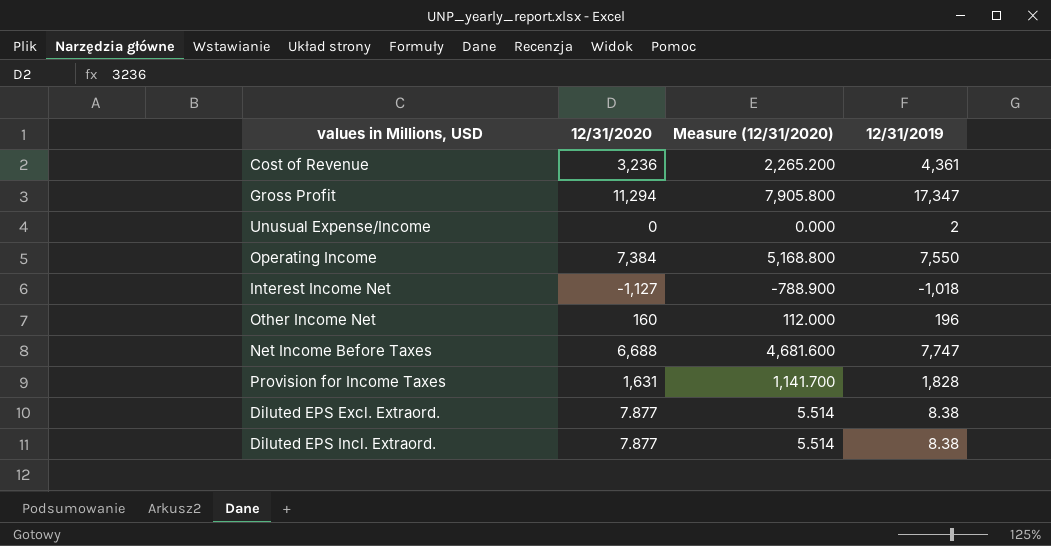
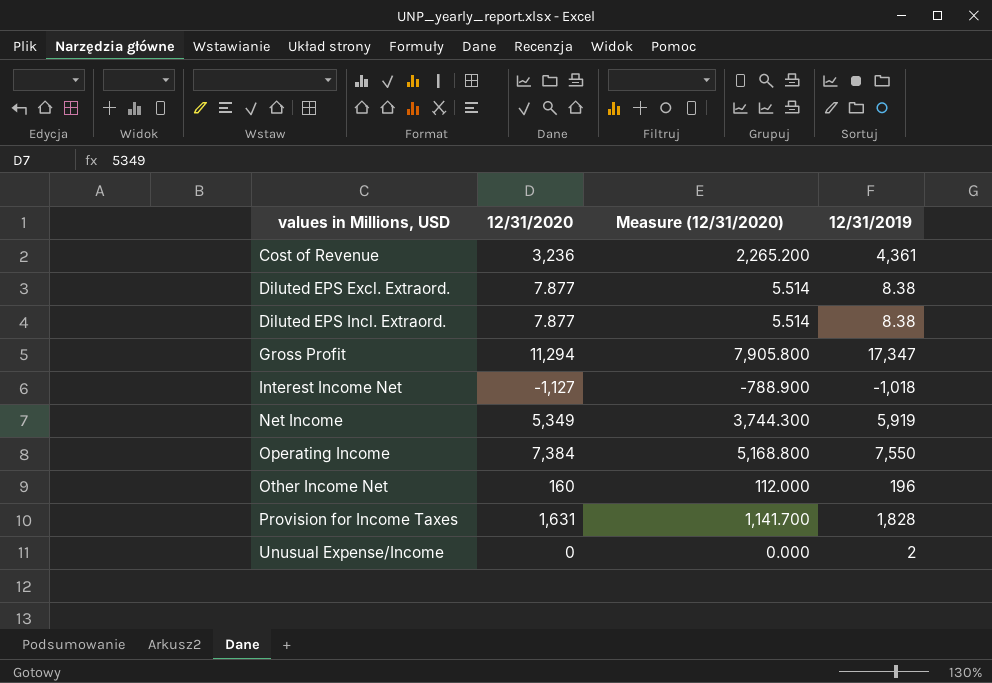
row order: none -> values in Millions, USD ascending
row Net Income Before Taxes: 6,688 | 4,681.600 | 7,747 -> none
row Net Income: none -> 5,349 | 3,744.300 | 5,919

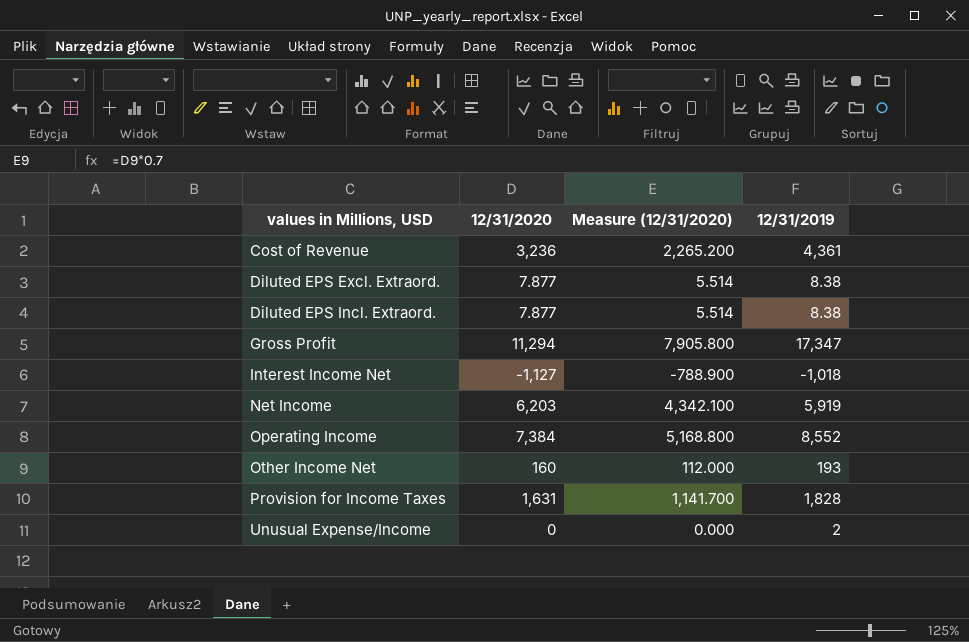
Net Income | 12/31/2020: 5,349 -> 6,203
Net Income | Measure (12/31/2020): 3,744.300 -> 4,342.100
Operating Income | 12/31/2019: 7,550 -> 8,552
Other Income Net | 12/31/2019: 196 -> 193

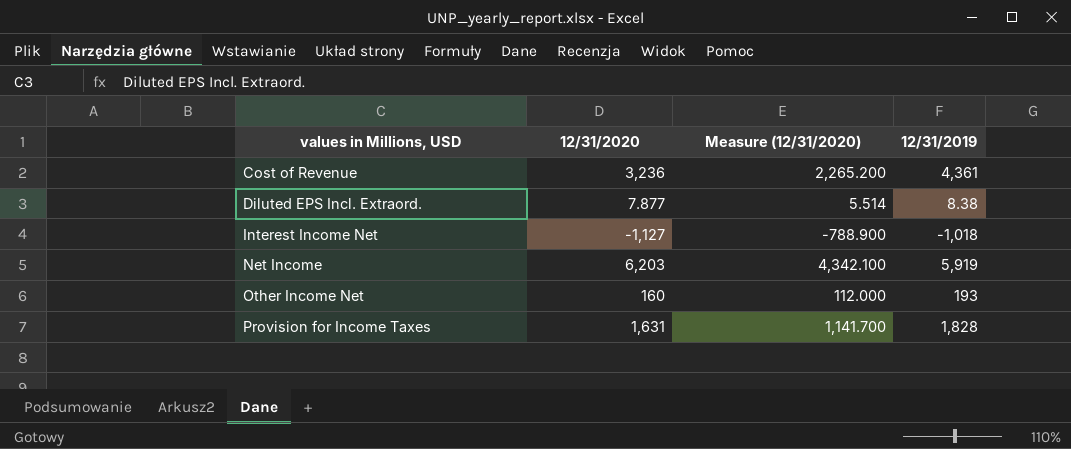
row Diluted EPS Excl. Extraord.: 7.877 | 5.514 | 8.38 -> none
row Gross Profit: 11,294 | 7,905.800 | 17,347 -> none
row Operating Income: 7,384 | 5,168.800 | 8,552 -> none
row Unusual Expense/Income: 0 | 0.000 | 2 -> none

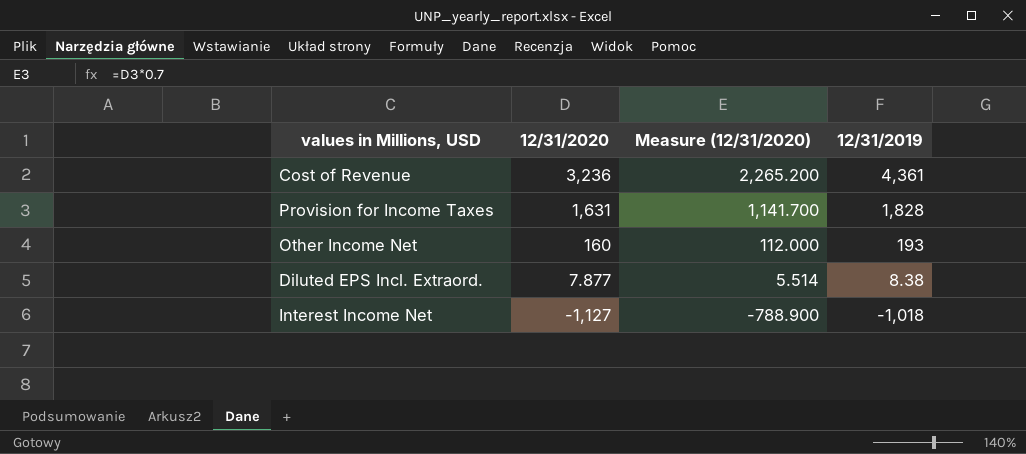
row order: values in Millions, USD ascending -> 12/31/2020 descending
row Net Income: 6,203 | 4,342.100 | 5,919 -> none

